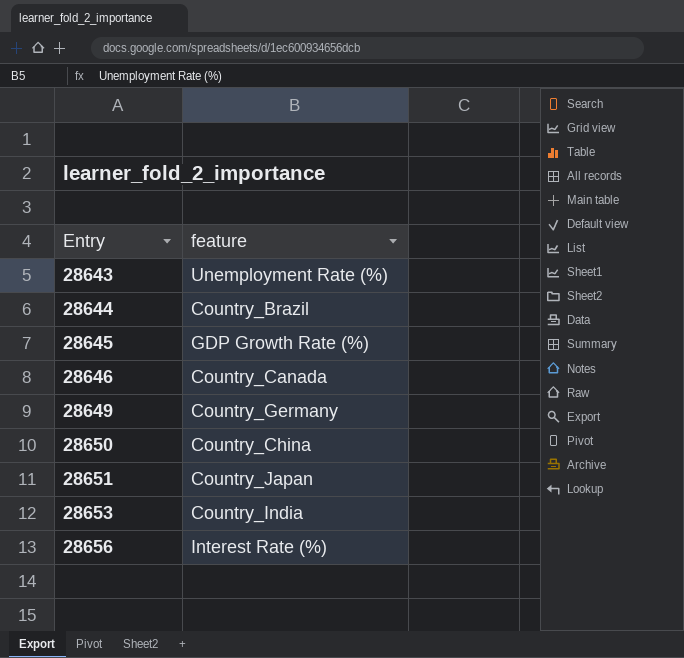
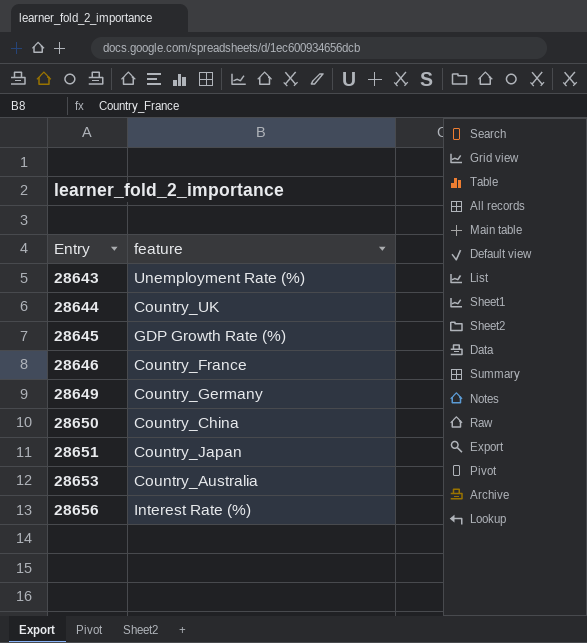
28644 | feature: Country_Brazil -> Country_UK
28646 | feature: Country_Canada -> Country_France
28653 | feature: Country_India -> Country_Australia

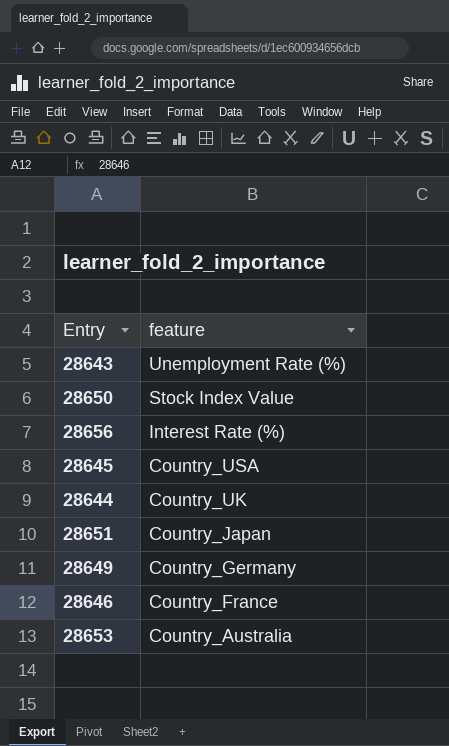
row order: Entry ascending -> feature descending
28650 | feature: Country_China -> Stock Index Value
28645 | feature: GDP Growth Rate (%) -> Country_USA

